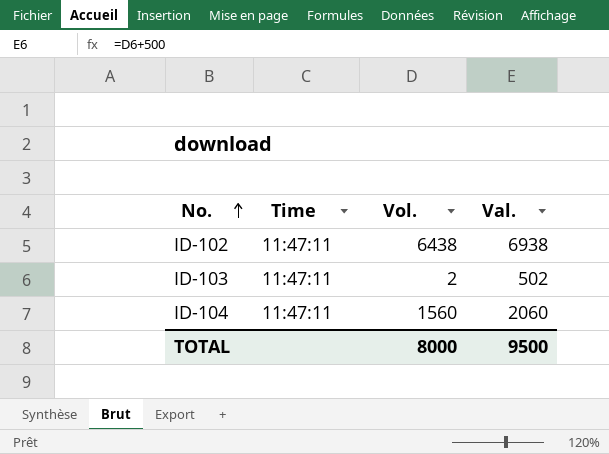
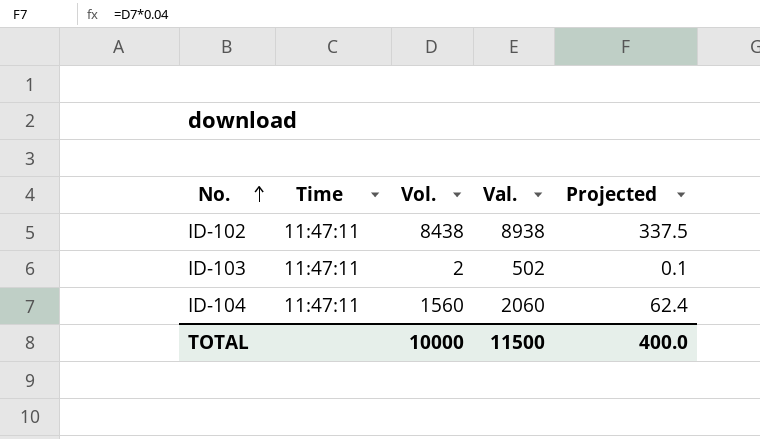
column Projected | formula: none -> [Vol.] * 0.04
ID-102 | Vol.: 6438 -> 8438
ID-102 | Val.: 6938 -> 8938
TOTAL | Vol.: 8000 -> 10000
TOTAL | Val.: 9500 -> 11500

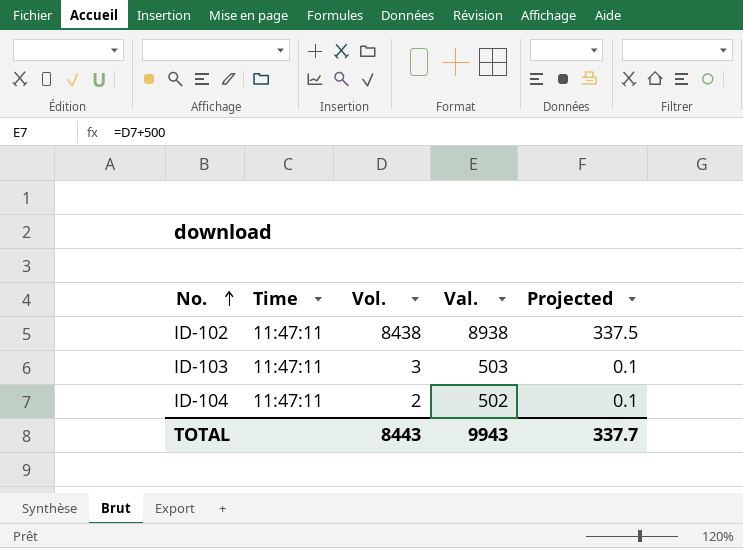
ID-103 | Vol.: 2 -> 3
ID-103 | Val.: 502 -> 503
ID-104 | Vol.: 1560 -> 2
ID-104 | Val.: 2060 -> 502
ID-104 | Projected: 62.4 -> 0.1
TOTAL | Vol.: 10000 -> 8443
TOTAL | Val.: 11500 -> 9943
TOTAL | Projected: 400.0 -> 337.7

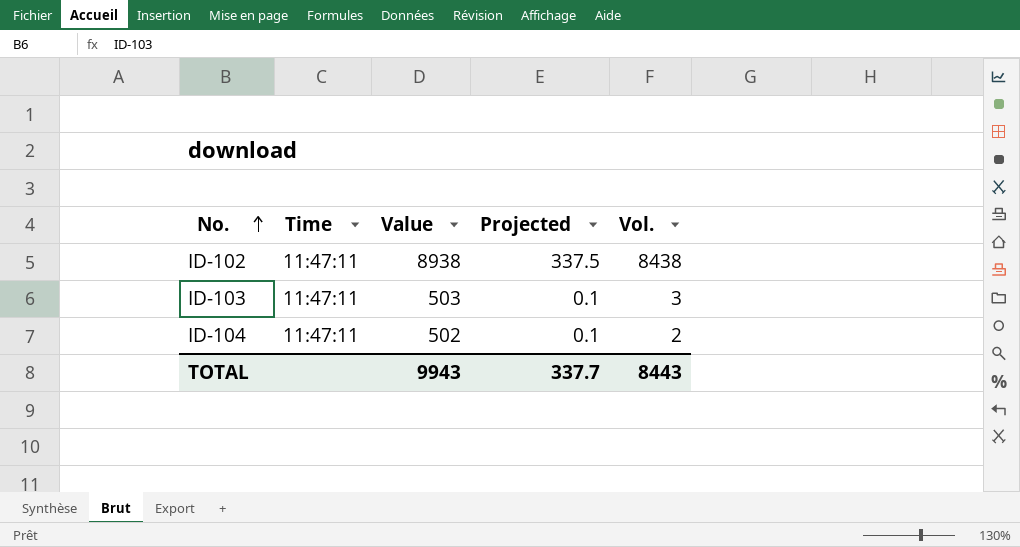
column name: Val. -> Value
column Vol. | position: 3 -> 5

